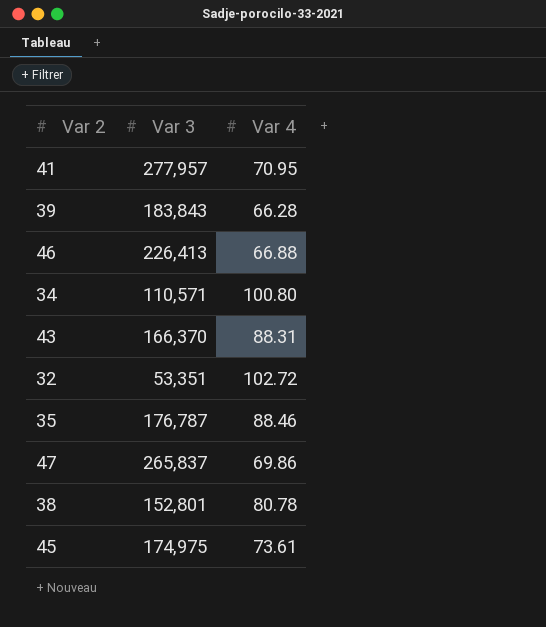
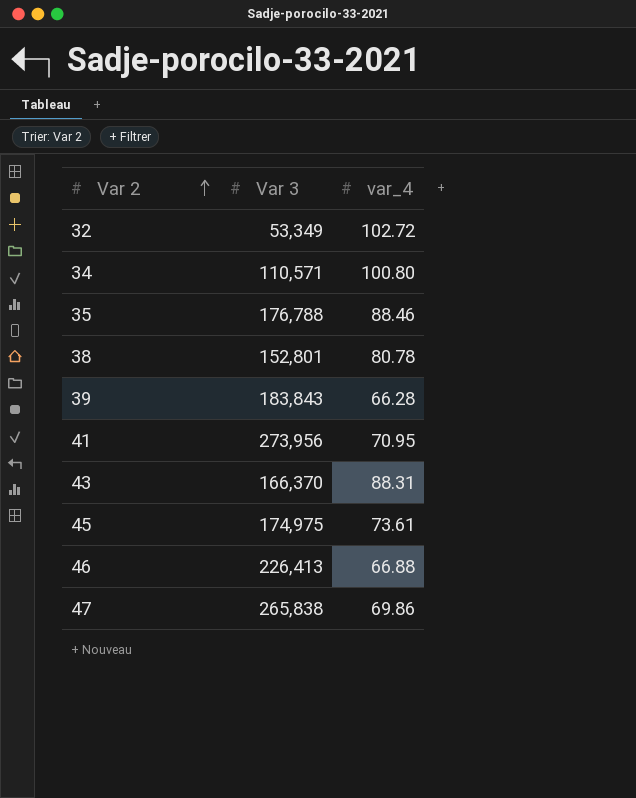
row order: none -> Var 2 ascending
column name: Var 4 -> var_4
32 | Var 3: 53,351 -> 53,349
35 | Var 3: 176,787 -> 176,788
41 | Var 3: 277,957 -> 273,956
47 | Var 3: 265,837 -> 265,838

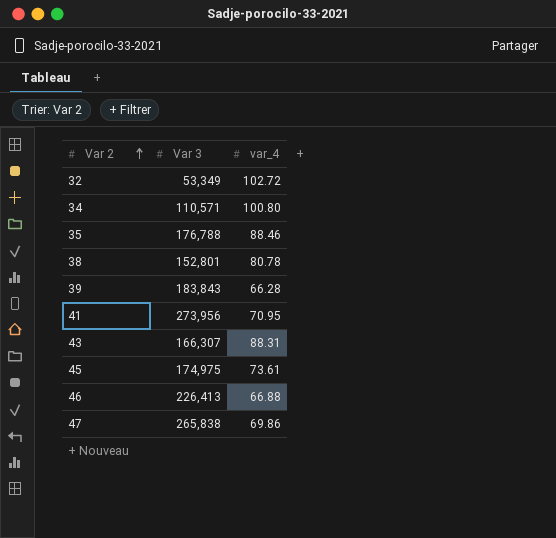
43 | Var 3: 166,370 -> 166,307

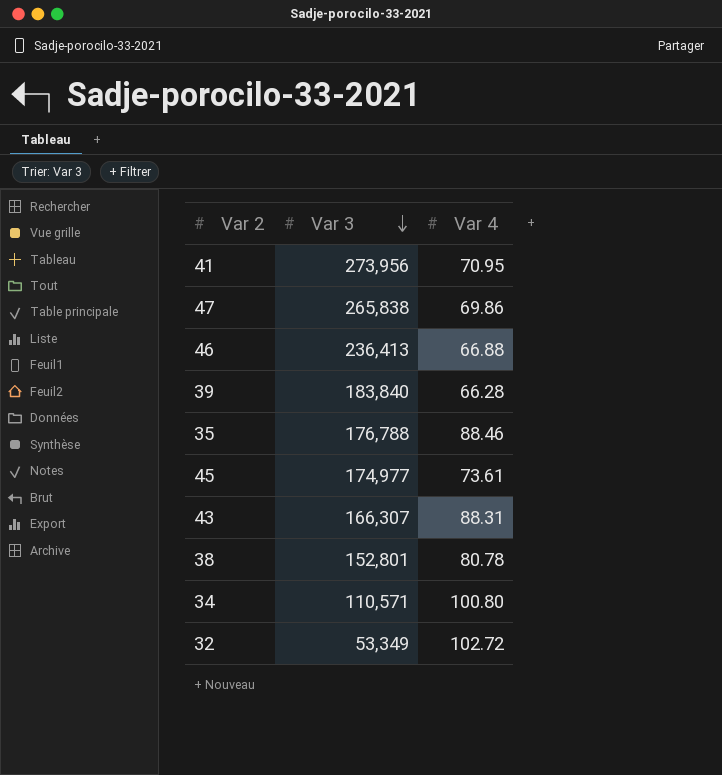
row order: Var 2 ascending -> Var 3 descending
column name: var_4 -> Var 4
46 | Var 3: 226,413 -> 236,413
39 | Var 3: 183,843 -> 183,840
45 | Var 3: 174,975 -> 174,977

